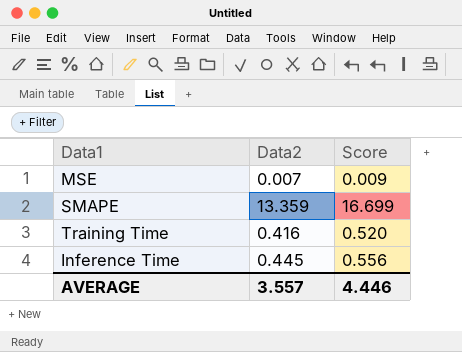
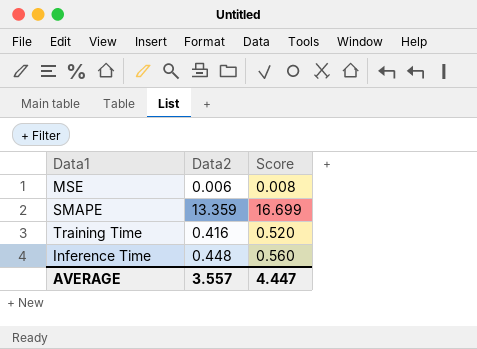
MSE | Data2: 0.007 -> 0.006
MSE | Score: 0.009 -> 0.008
Inference Time | Data2: 0.445 -> 0.448
Inference Time | Score: 0.556 -> 0.560
AVERAGE | Score: 4.446 -> 4.447

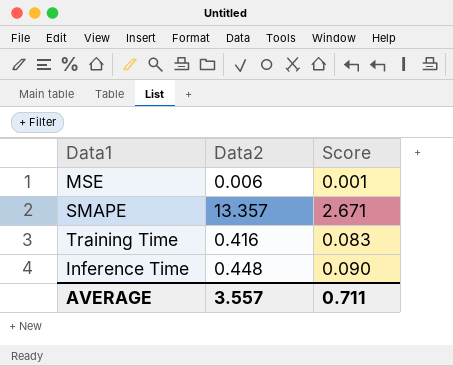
column Score | formula: [Data2] * 1.25 -> [Data2] * 0.2
SMAPE | Data2: 13.359 -> 13.357
AVERAGE | Score: 4.447 -> 0.711

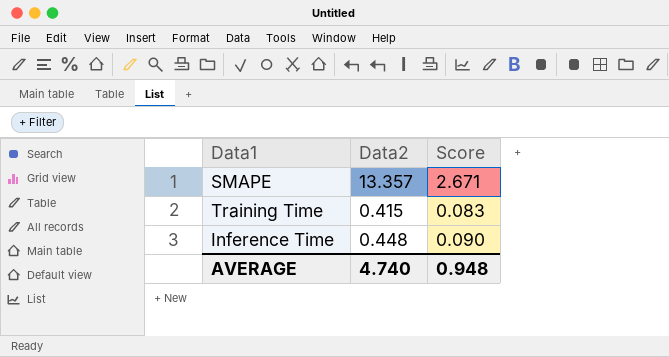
row MSE: 0.006 | 0.001 -> none
Training Time | Data2: 0.416 -> 0.415
AVERAGE | Data2: 3.557 -> 4.740
AVERAGE | Score: 0.711 -> 0.948

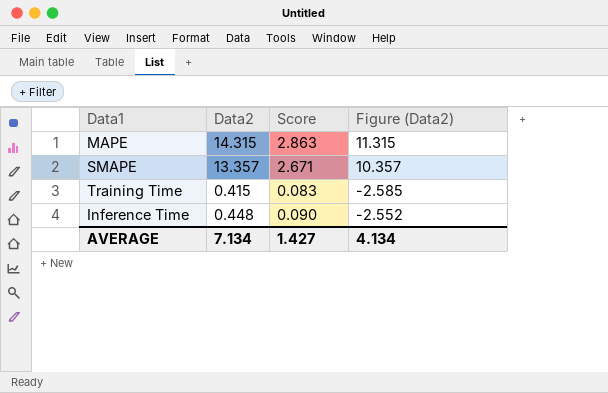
column Figure (Data2) | formula: none -> [Data2] - 3
row MAPE: none -> 14.315 | 2.863 | 11.315
AVERAGE | Data2: 4.740 -> 7.134
AVERAGE | Score: 0.948 -> 1.427

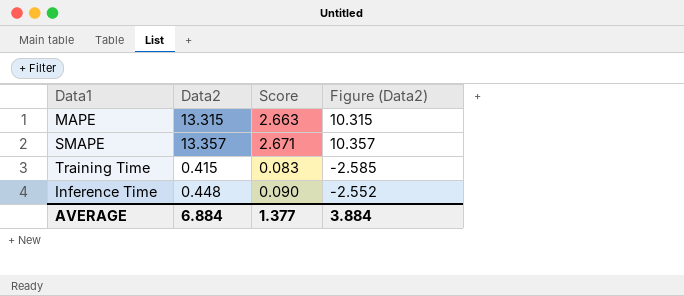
MAPE | Data2: 14.315 -> 13.315
MAPE | Score: 2.863 -> 2.663
MAPE | Figure (Data2): 11.315 -> 10.315
AVERAGE | Data2: 7.134 -> 6.884
AVERAGE | Score: 1.427 -> 1.377
AVERAGE | Figure (Data2): 4.134 -> 3.884

